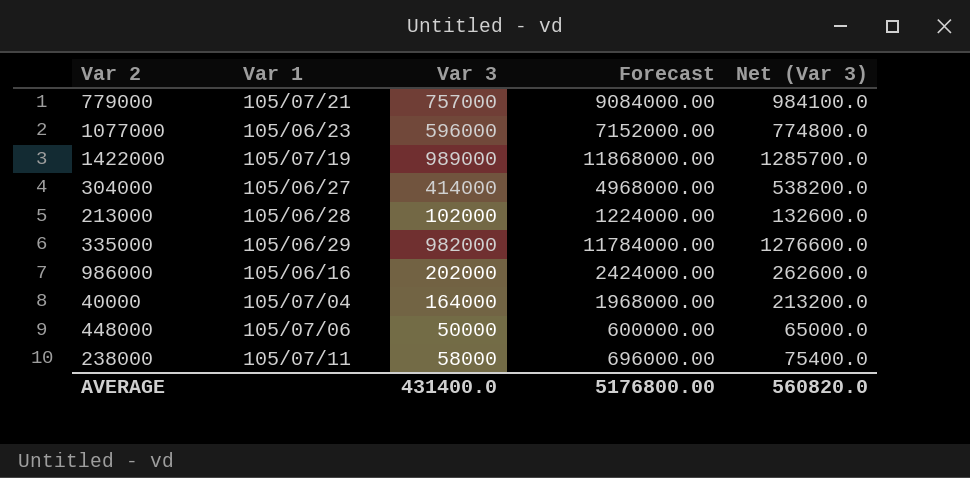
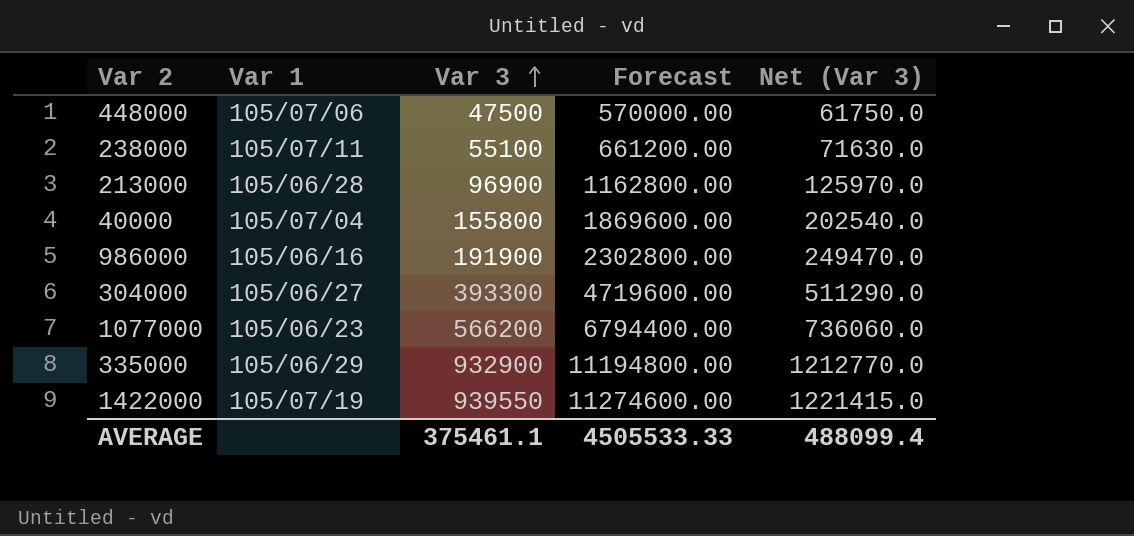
row order: none -> Var 3 ascending
row 779000: 105/07/21 | 757000 | 9084000.00 | 984100.0 -> none
448000 | Var 3: 50000 -> 47500
448000 | Forecast: 600000.00 -> 570000.00
448000 | Net (Var 3): 65000.0 -> 61750.0
238000 | Var 3: 58000 -> 55100
238000 | Forecast: 696000.00 -> 661200.00
238000 | Net (Var 3): 75400.0 -> 71630.0
213000 | Var 3: 102000 -> 96900
213000 | Forecast: 1224000.00 -> 1162800.00
213000 | Net (Var 3): 132600.0 -> 125970.0
40000 | Var 3: 164000 -> 155800
40000 | Forecast: 1968000.00 -> 1869600.00
40000 | Net (Var 3): 213200.0 -> 202540.0
986000 | Var 3: 202000 -> 191900
986000 | Forecast: 2424000.00 -> 2302800.00
986000 | Net (Var 3): 262600.0 -> 249470.0
304000 | Var 3: 414000 -> 393300
304000 | Forecast: 4968000.00 -> 4719600.00
304000 | Net (Var 3): 538200.0 -> 511290.0
1077000 | Var 3: 596000 -> 566200
1077000 | Forecast: 7152000.00 -> 6794400.00
1077000 | Net (Var 3): 774800.0 -> 736060.0
335000 | Var 3: 982000 -> 932900
335000 | Forecast: 11784000.00 -> 11194800.00
335000 | Net (Var 3): 1276600.0 -> 1212770.0
1422000 | Var 3: 989000 -> 939550
1422000 | Forecast: 11868000.00 -> 11274600.00
1422000 | Net (Var 3): 1285700.0 -> 1221415.0
AVERAGE | Var 3: 431400.0 -> 375461.1
AVERAGE | Forecast: 5176800.00 -> 4505533.33
AVERAGE | Net (Var 3): 560820.0 -> 488099.4

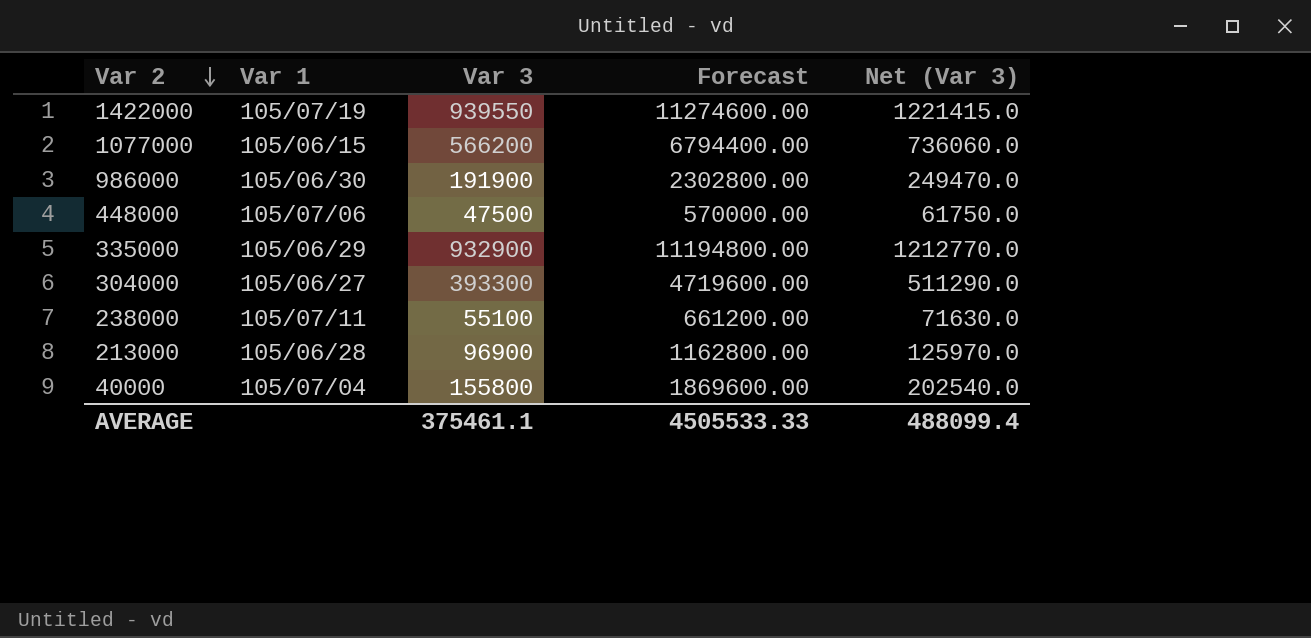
row order: Var 3 ascending -> Var 2 descending
1077000 | Var 1: 105/06/23 -> 105/06/15
986000 | Var 1: 105/06/16 -> 105/06/30

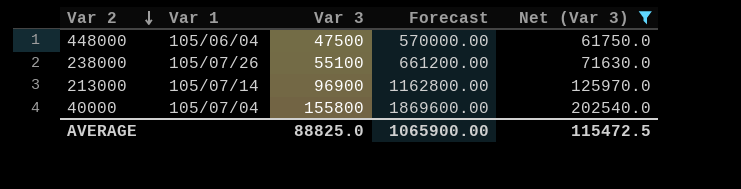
filter: none -> Net (Var 3) <= 202540.0
448000 | Var 1: 105/07/06 -> 105/06/04
238000 | Var 1: 105/07/11 -> 105/07/26
213000 | Var 1: 105/06/28 -> 105/07/14
AVERAGE | Var 3: 375461.1 -> 88825.0
AVERAGE | Forecast: 4505533.33 -> 1065900.00
AVERAGE | Net (Var 3): 488099.4 -> 115472.5

